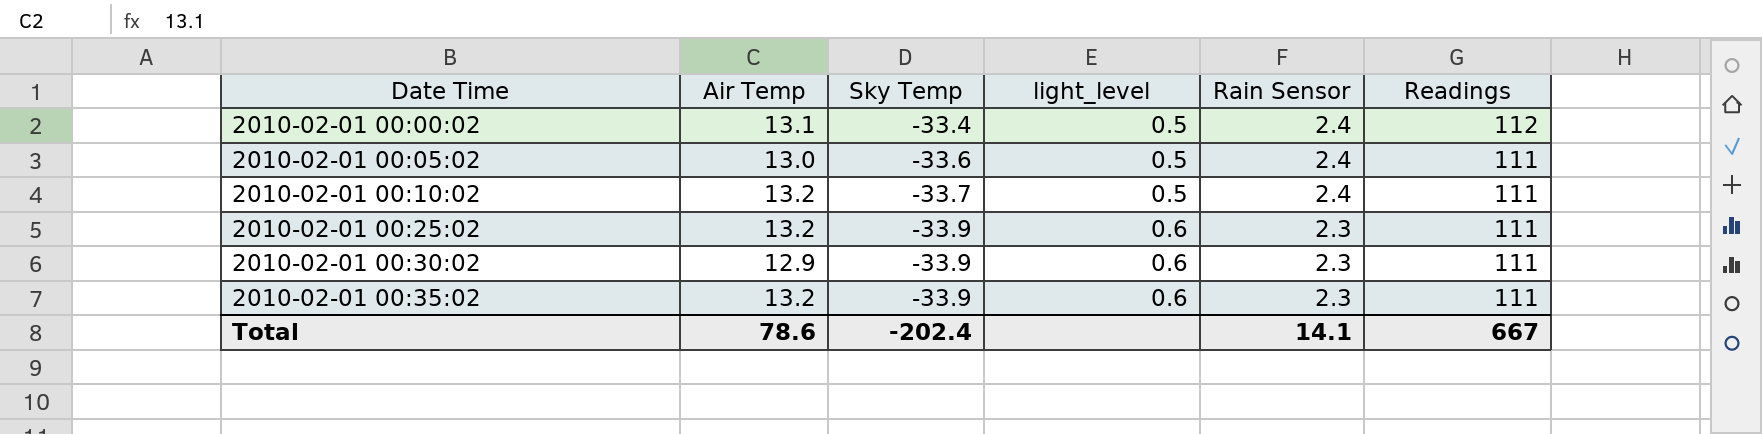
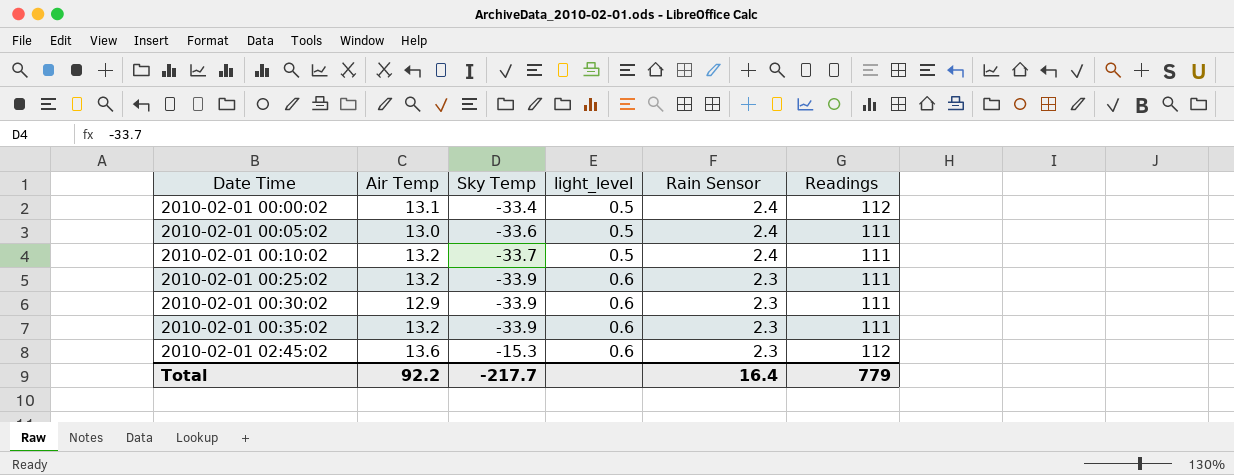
row 2010-02-01 02:45:02: none -> 13.6 | -15.3 | 0.6 | 2.3 | 112
Total | Air Temp: 78.6 -> 92.2
Total | Sky Temp: -202.4 -> -217.7
Total | Rain Sensor: 14.1 -> 16.4
Total | Readings: 667 -> 779

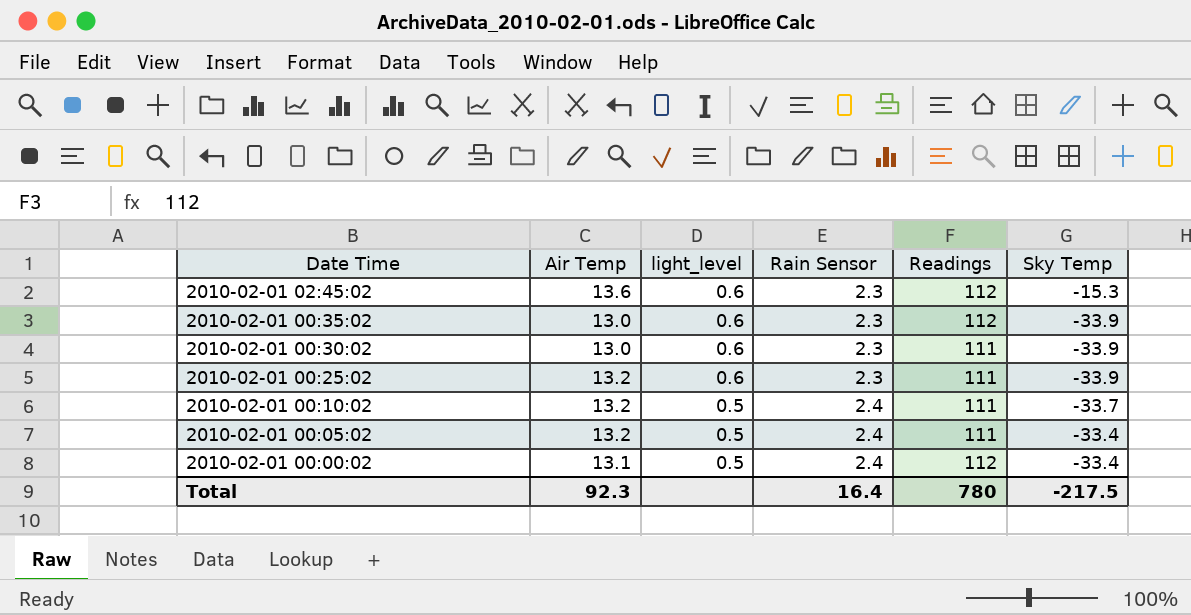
row order: Date Time ascending -> Date Time descending
column Sky Temp | position: 3 -> 6
2010-02-01 00:35:02 | Air Temp: 13.2 -> 13.0
2010-02-01 00:35:02 | Readings: 111 -> 112
2010-02-01 00:30:02 | Air Temp: 12.9 -> 13.0
2010-02-01 00:05:02 | Air Temp: 13.0 -> 13.2
2010-02-01 00:05:02 | Sky Temp: -33.6 -> -33.4
Total | Air Temp: 92.2 -> 92.3
Total | Readings: 779 -> 780
Total | Sky Temp: -217.7 -> -217.5

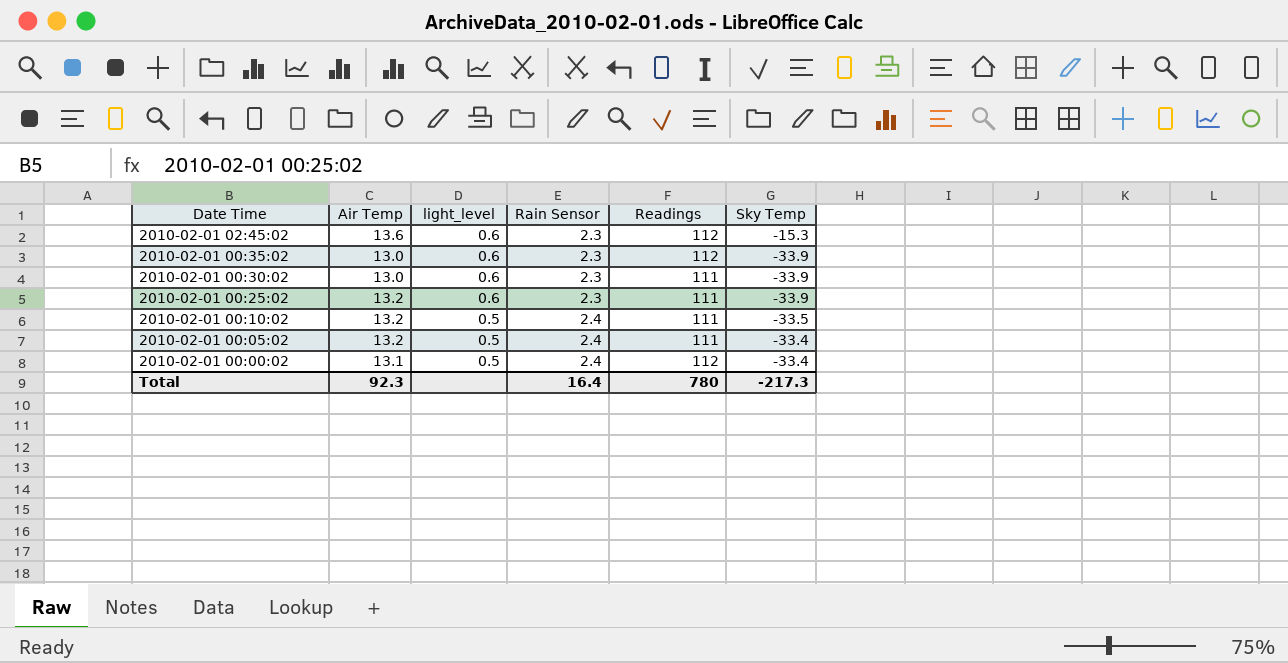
2010-02-01 00:10:02 | Sky Temp: -33.7 -> -33.5
Total | Sky Temp: -217.5 -> -217.3

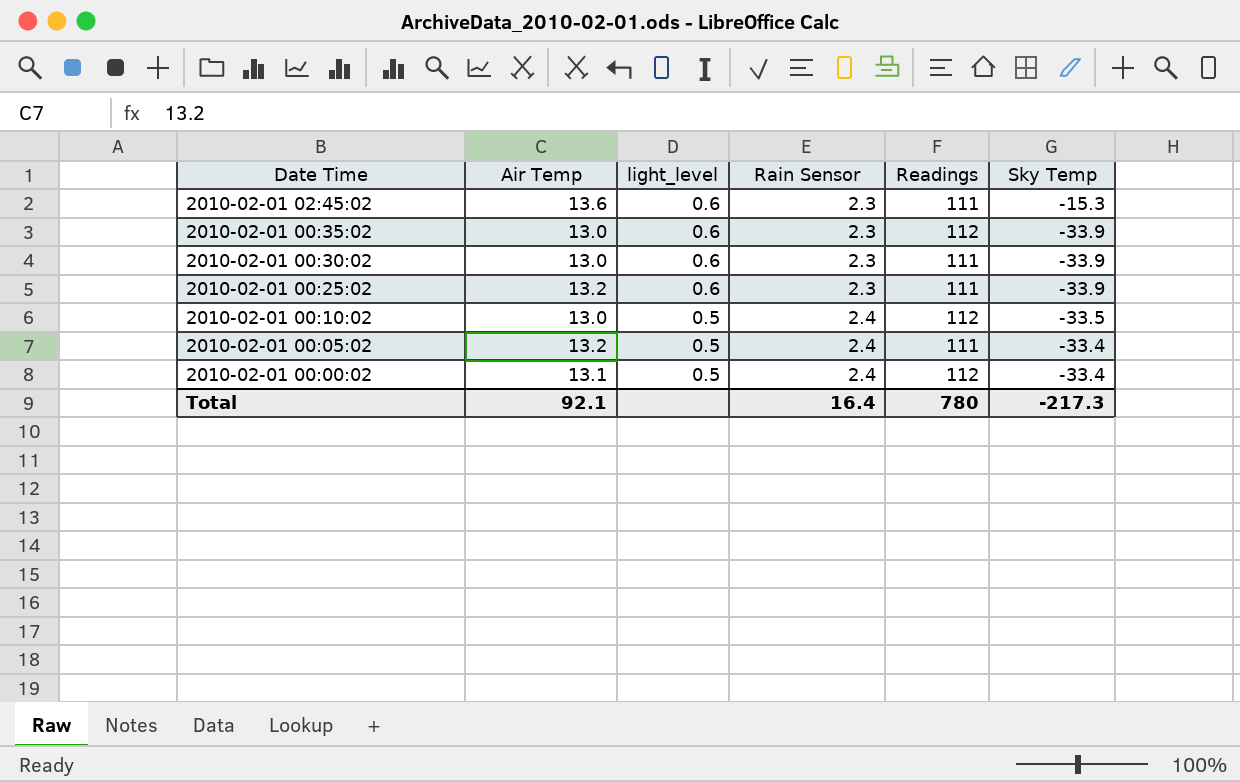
2010-02-01 02:45:02 | Readings: 112 -> 111
2010-02-01 00:10:02 | Air Temp: 13.2 -> 13.0
2010-02-01 00:10:02 | Readings: 111 -> 112
Total | Air Temp: 92.3 -> 92.1

